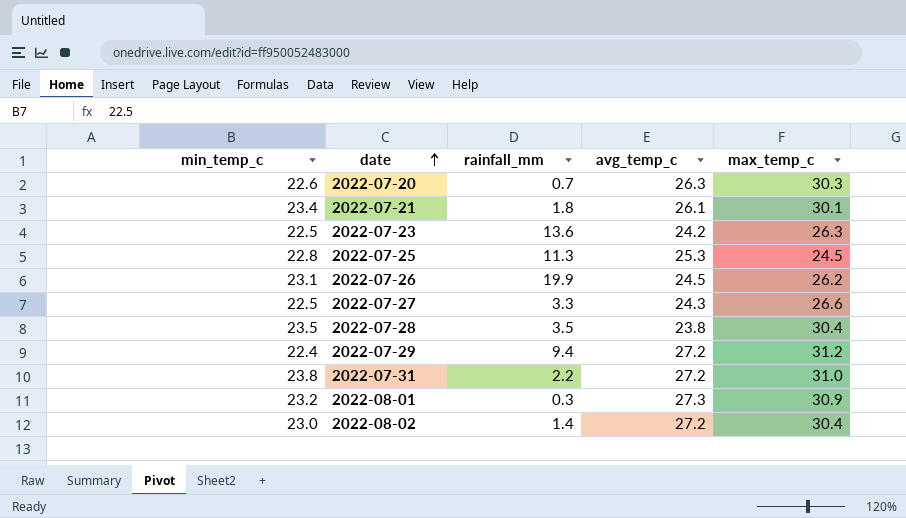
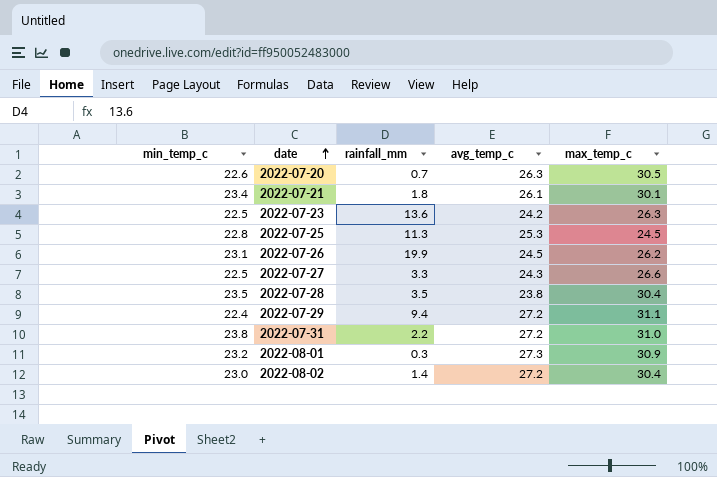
2022-07-20 | max_temp_c: 30.3 -> 30.5
2022-07-29 | max_temp_c: 31.2 -> 31.1

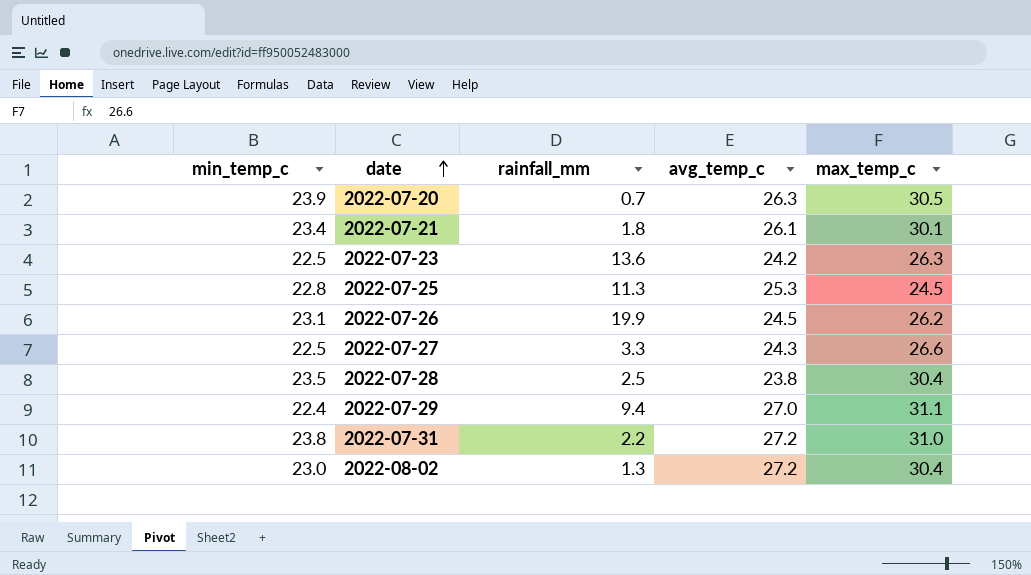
row 2022-08-01: 23.2 | 0.3 | 27.3 | 30.9 -> none
2022-07-20 | min_temp_c: 22.6 -> 23.9
2022-07-28 | rainfall_mm: 3.5 -> 2.5
2022-07-29 | avg_temp_c: 27.2 -> 27.0
2022-08-02 | rainfall_mm: 1.4 -> 1.3

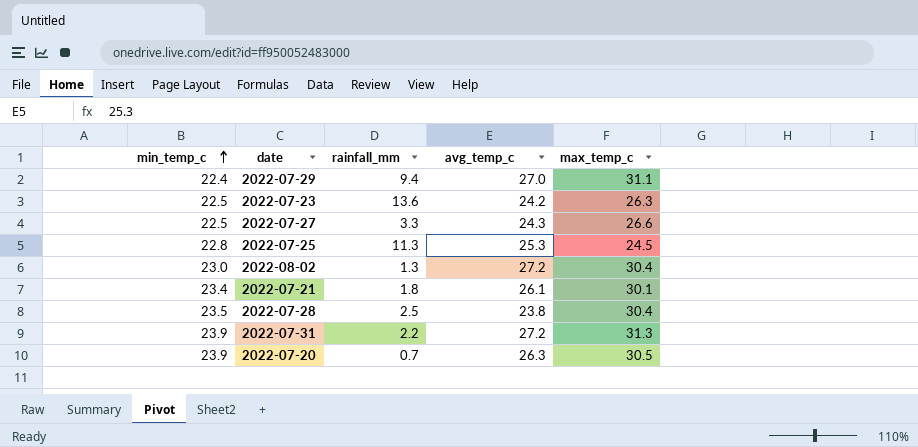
row order: date ascending -> min_temp_c ascending
row 2022-07-26: 23.1 | 19.9 | 24.5 | 26.2 -> none
2022-07-31 | min_temp_c: 23.8 -> 23.9
2022-07-31 | max_temp_c: 31.0 -> 31.3

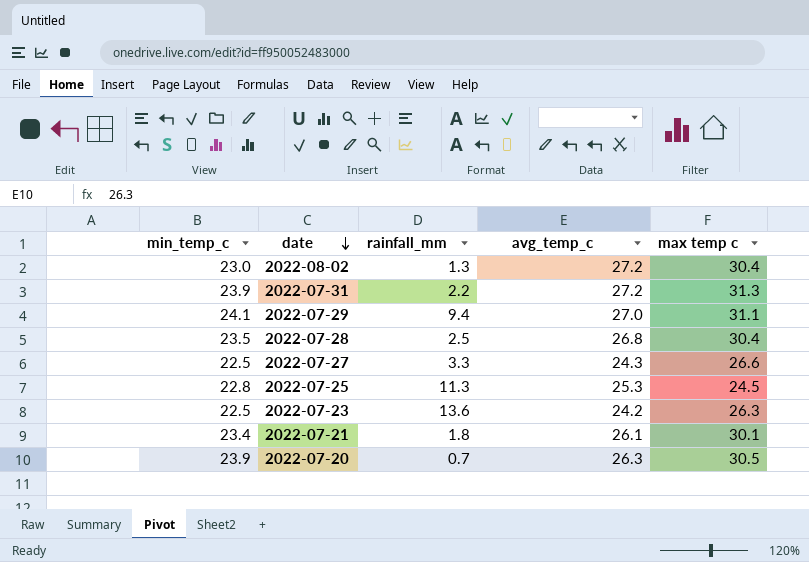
row order: min_temp_c ascending -> date descending
column name: max_temp_c -> max temp c
2022-07-29 | min_temp_c: 22.4 -> 24.1
2022-07-28 | avg_temp_c: 23.8 -> 26.8

